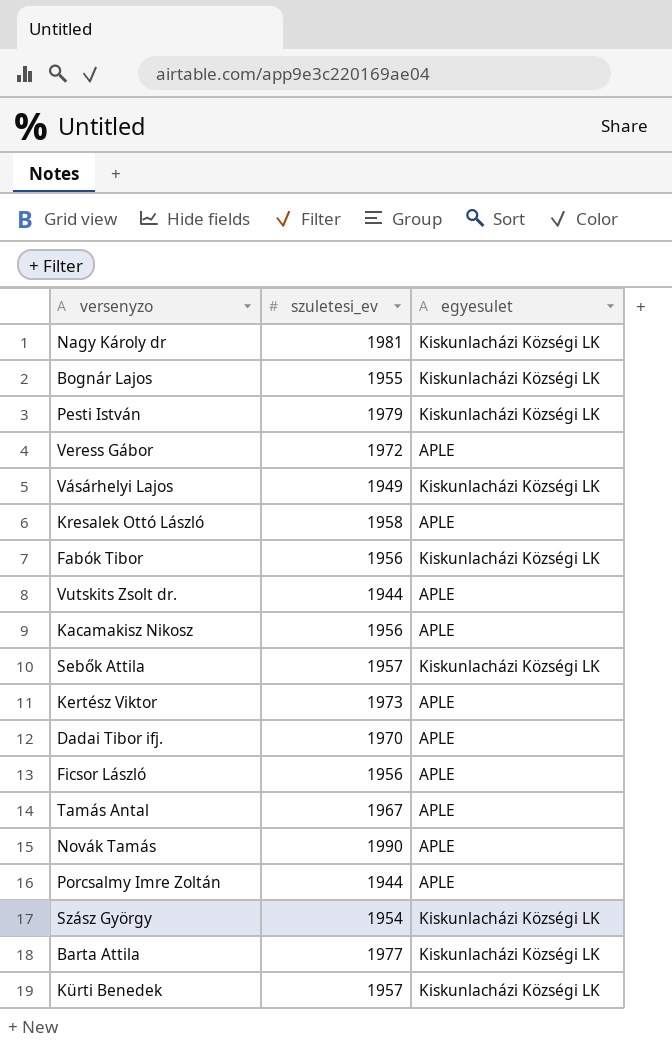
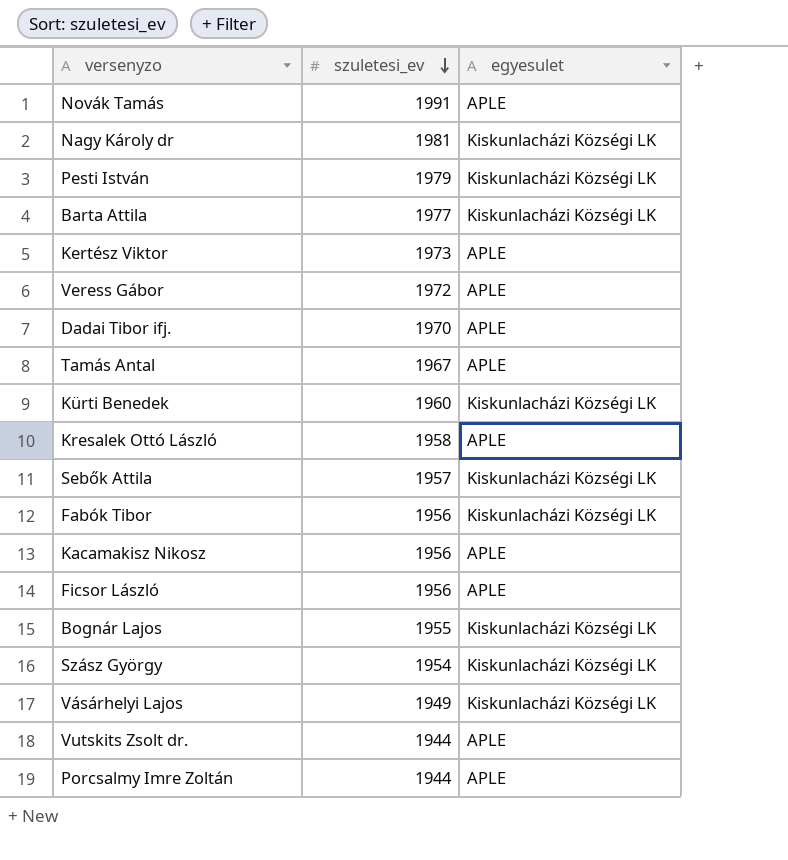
row order: none -> szuletesi_ev descending
Novák Tamás | szuletesi_ev: 1990 -> 1991
Kürti Benedek | szuletesi_ev: 1957 -> 1960

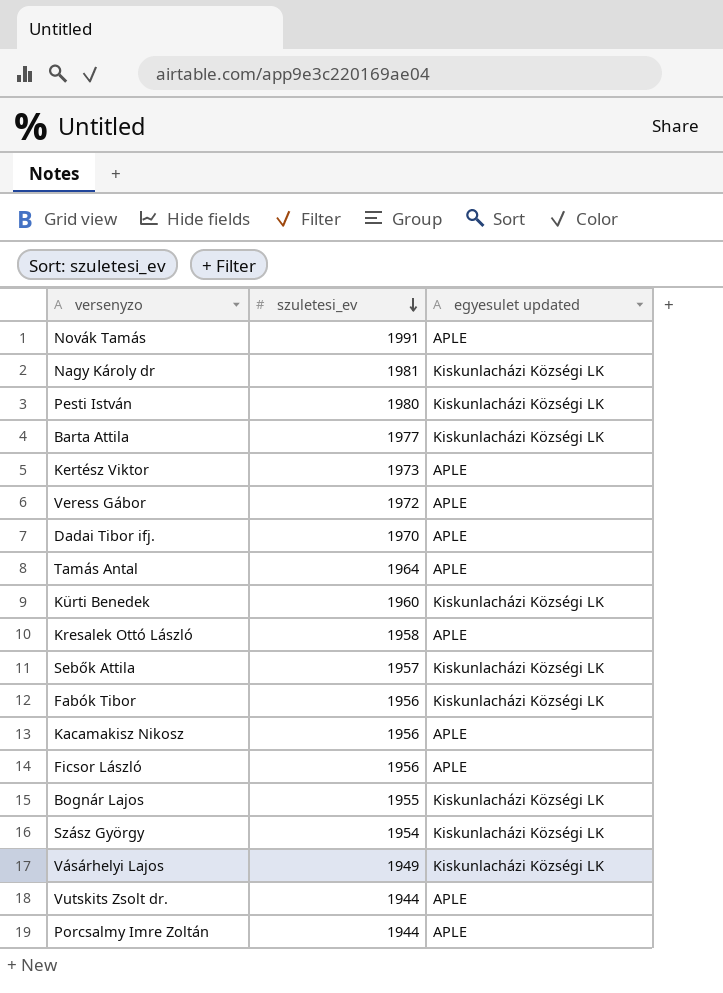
column name: egyesulet -> egyesulet updated
Pesti István | szuletesi_ev: 1979 -> 1980
Tamás Antal | szuletesi_ev: 1967 -> 1964

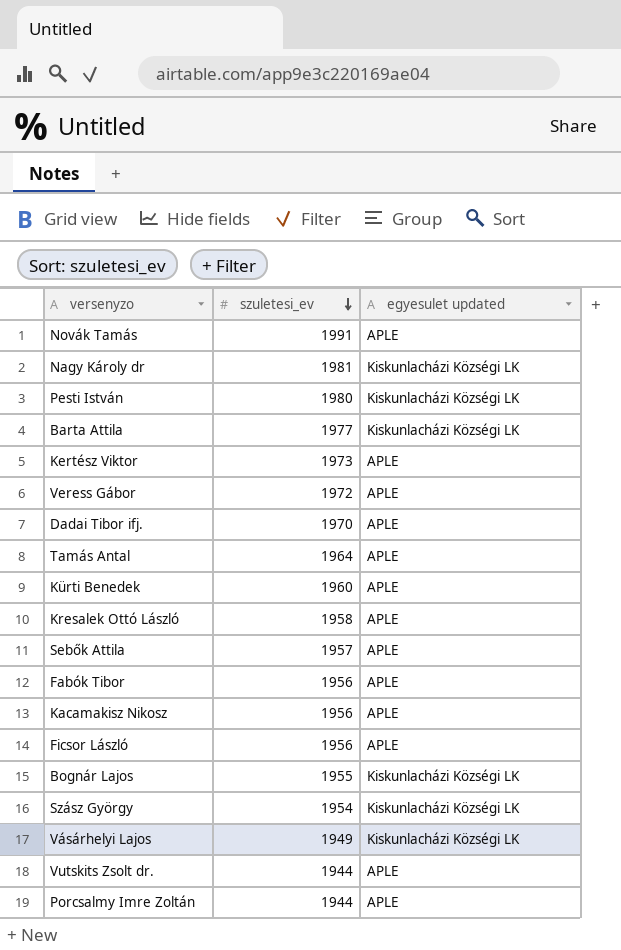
Kürti Benedek | egyesulet updated: Kiskunlacházi Községi LK -> APLE
Sebők Attila | egyesulet updated: Kiskunlacházi Községi LK -> APLE
Fabók Tibor | egyesulet updated: Kiskunlacházi Községi LK -> APLE

